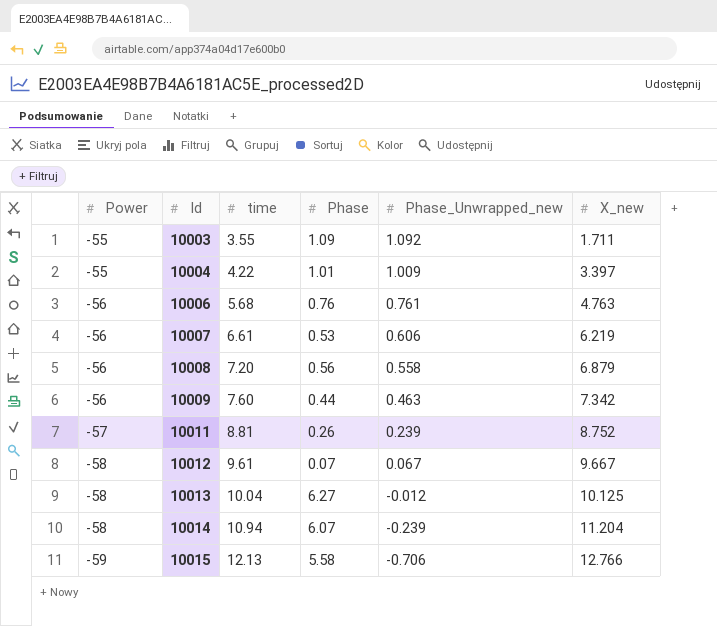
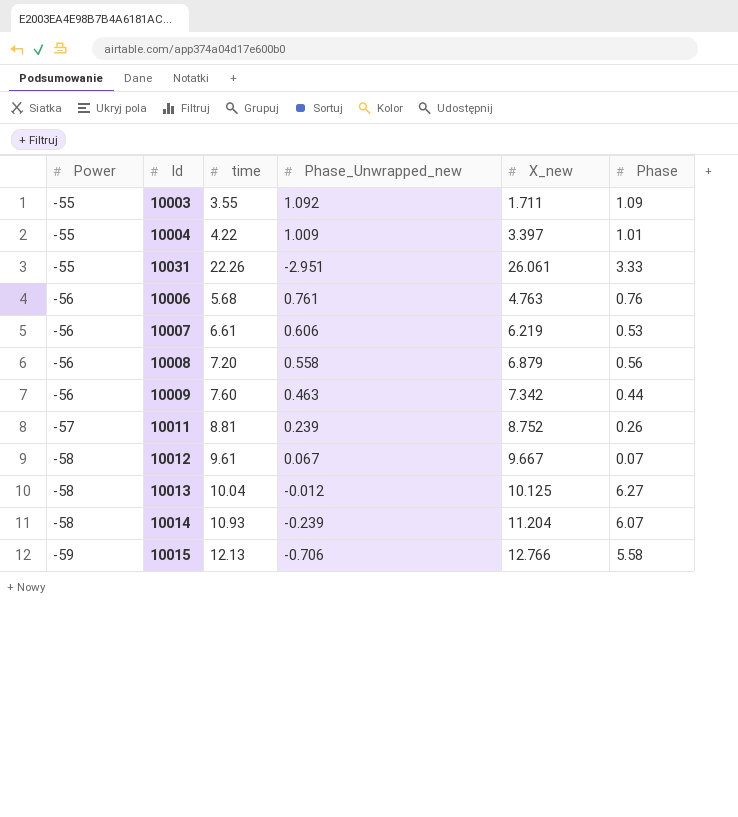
column Phase | position: 4 -> 6
row 10031: none -> -55 | 22.26 | -2.951 | 26.061 | 3.33
10014 | time: 10.94 -> 10.93

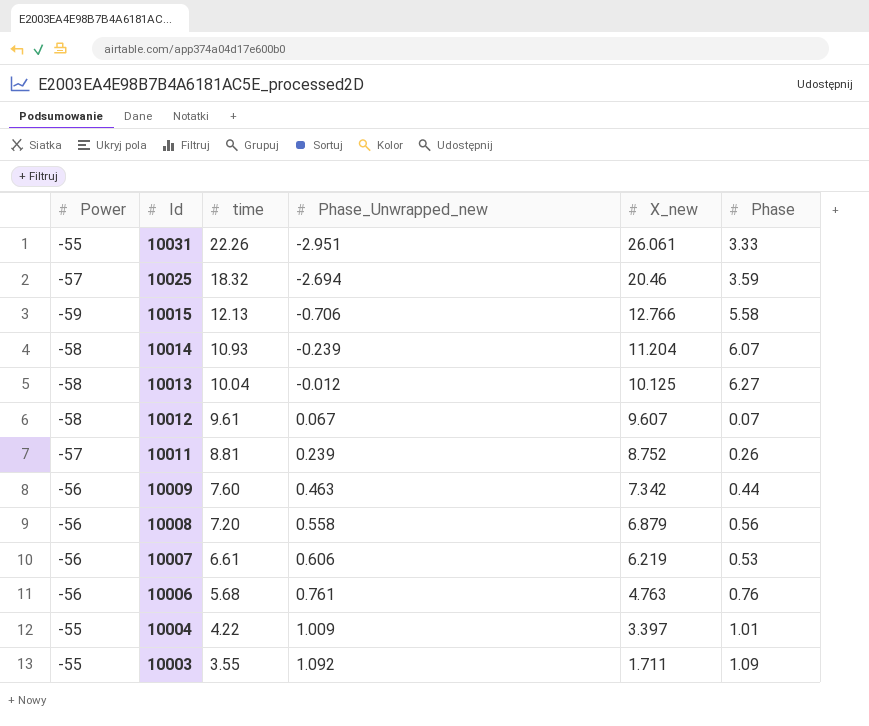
row order: Power descending -> Id descending
row 10025: none -> -57 | 18.32 | -2.694 | 20.46 | 3.59
10012 | X_new: 9.667 -> 9.607

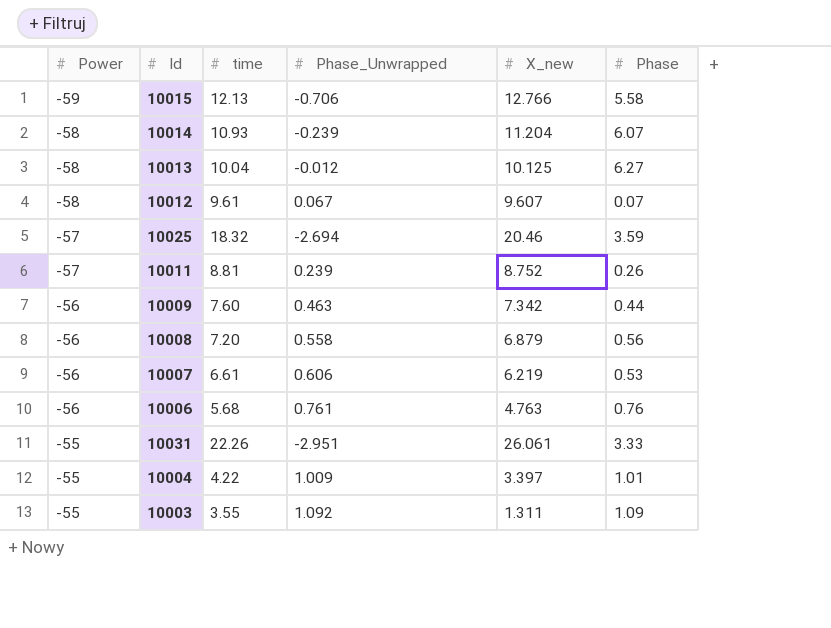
row order: Id descending -> Power ascending
column name: Phase_Unwrapped_new -> Phase_Unwrapped
10003 | X_new: 1.711 -> 1.311

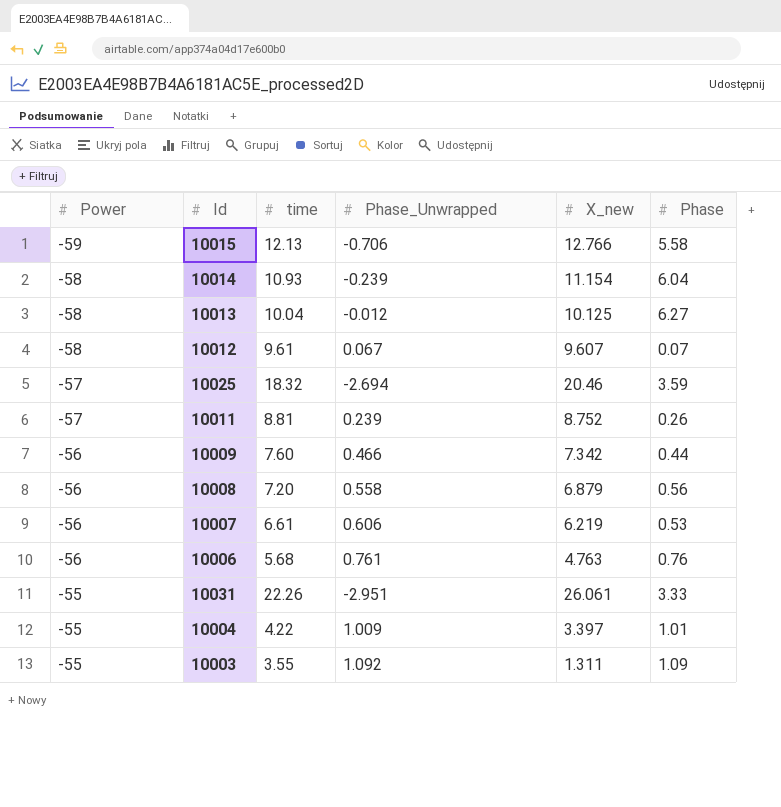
10014 | X_new: 11.204 -> 11.154
10014 | Phase: 6.07 -> 6.04
10009 | Phase_Unwrapped: 0.463 -> 0.466

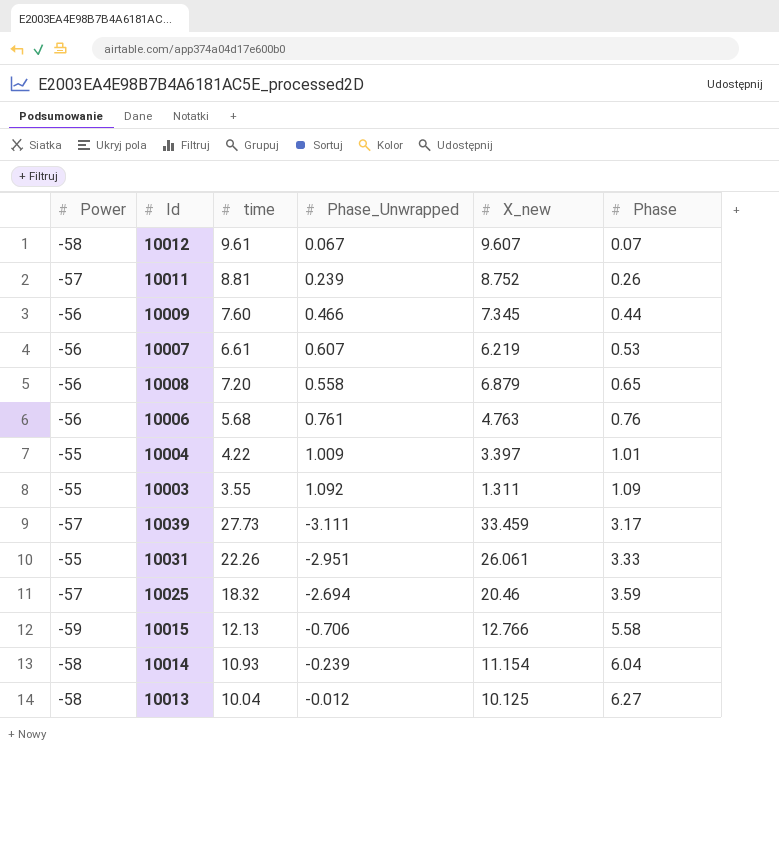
row order: Power ascending -> Phase ascending
10009 | X_new: 7.342 -> 7.345
10007 | Phase_Unwrapped: 0.606 -> 0.607
10008 | Phase: 0.56 -> 0.65
row 10039: none -> -57 | 27.73 | -3.111 | 33.459 | 3.17

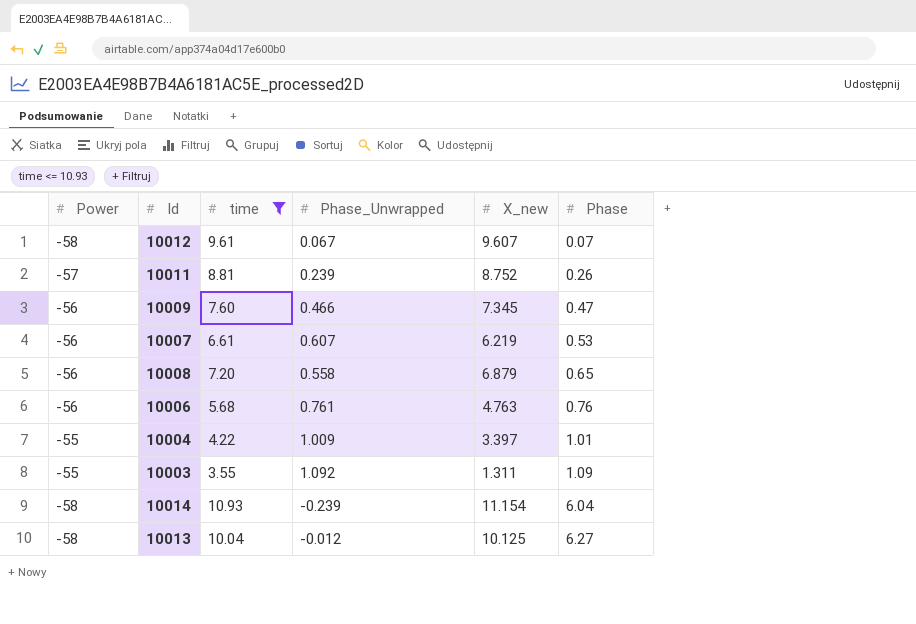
filter: none -> time <= 10.93
10009 | Phase: 0.44 -> 0.47

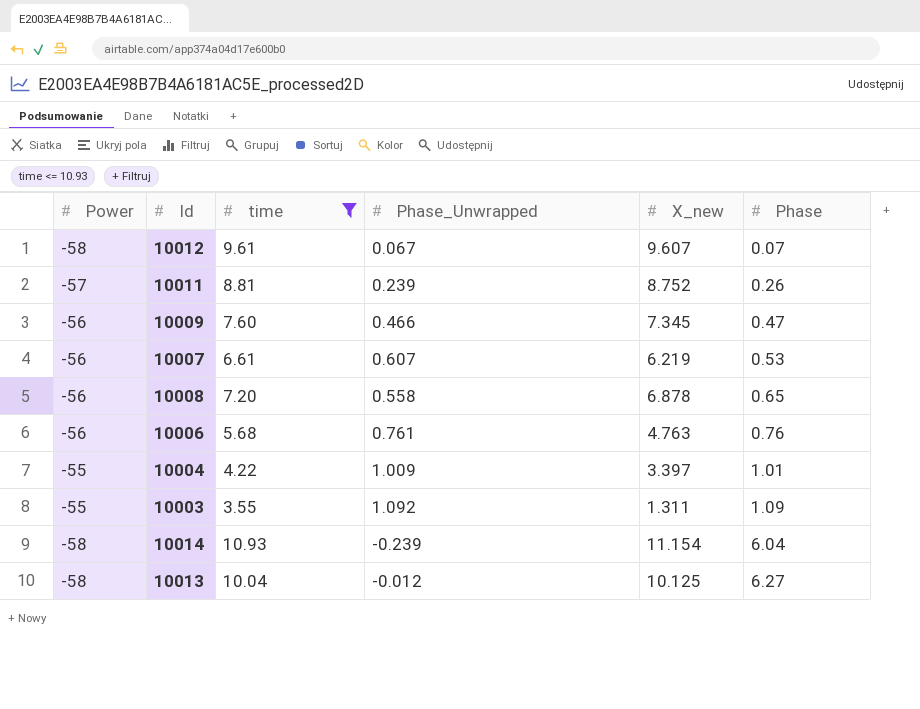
10008 | X_new: 6.879 -> 6.878

